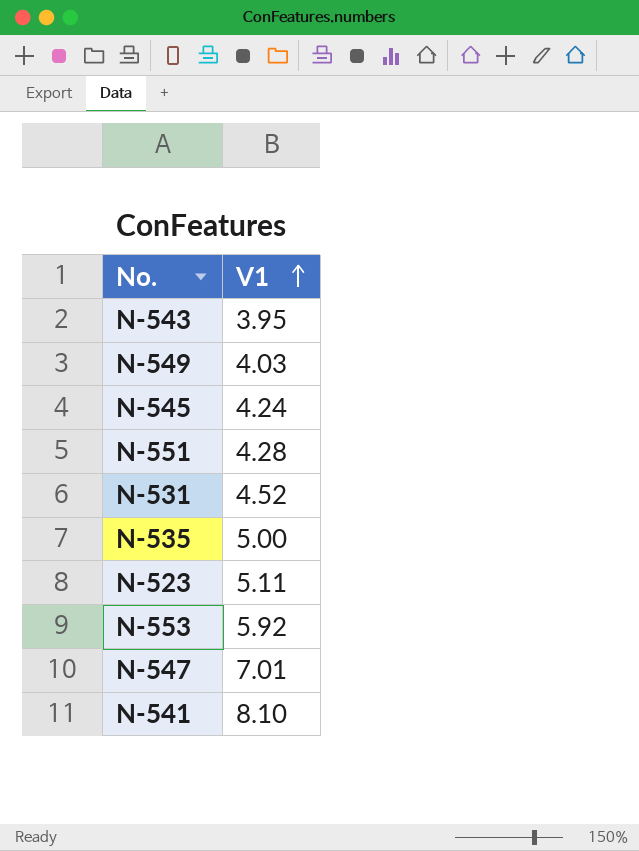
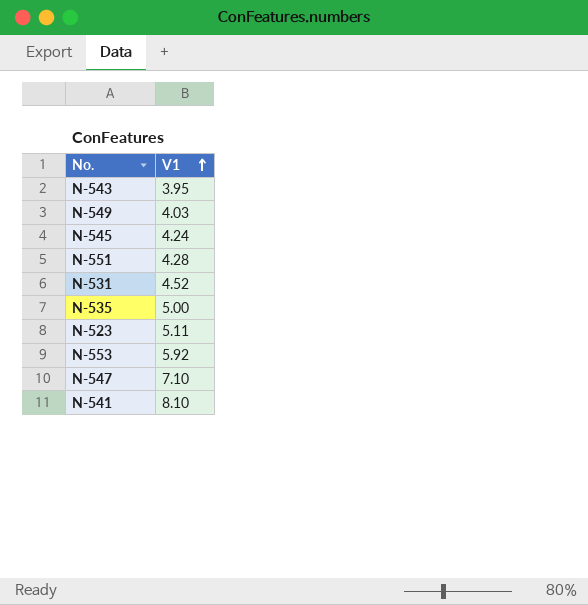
N-547 | V1: 7.01 -> 7.10

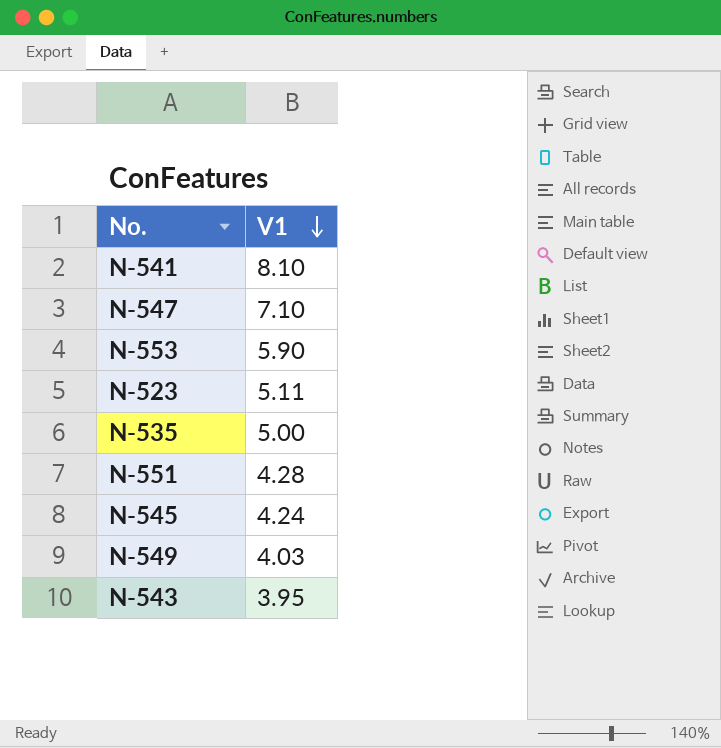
row order: V1 ascending -> V1 descending
row N-531: 4.52 -> none
N-553 | V1: 5.92 -> 5.90

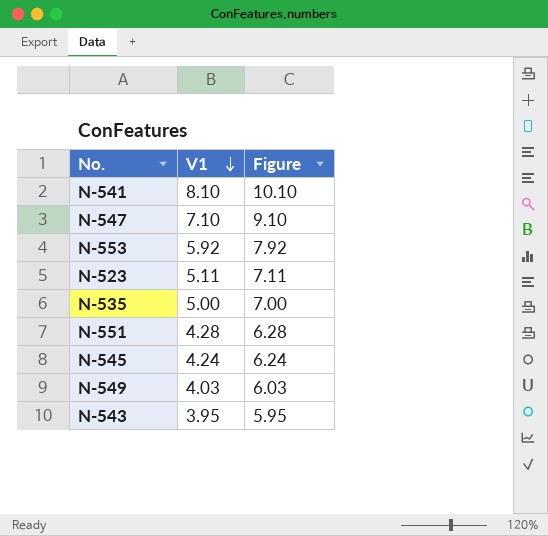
column Figure | formula: none -> [V1] + 2
N-553 | V1: 5.90 -> 5.92

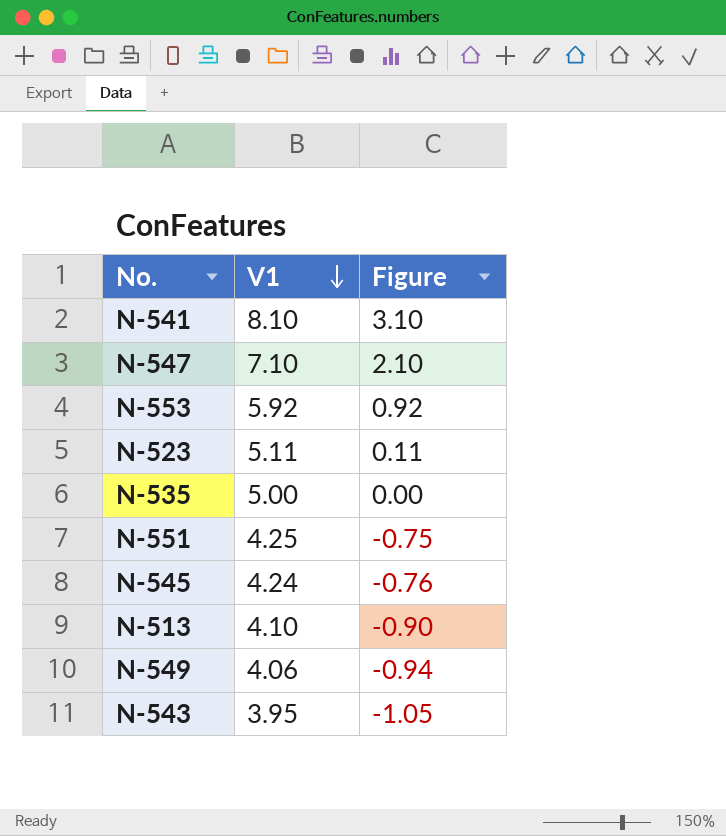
column Figure | formula: [V1] + 2 -> [V1] - 5
N-551 | V1: 4.28 -> 4.25
row N-513: none -> 4.10 | -0.90
N-549 | V1: 4.03 -> 4.06

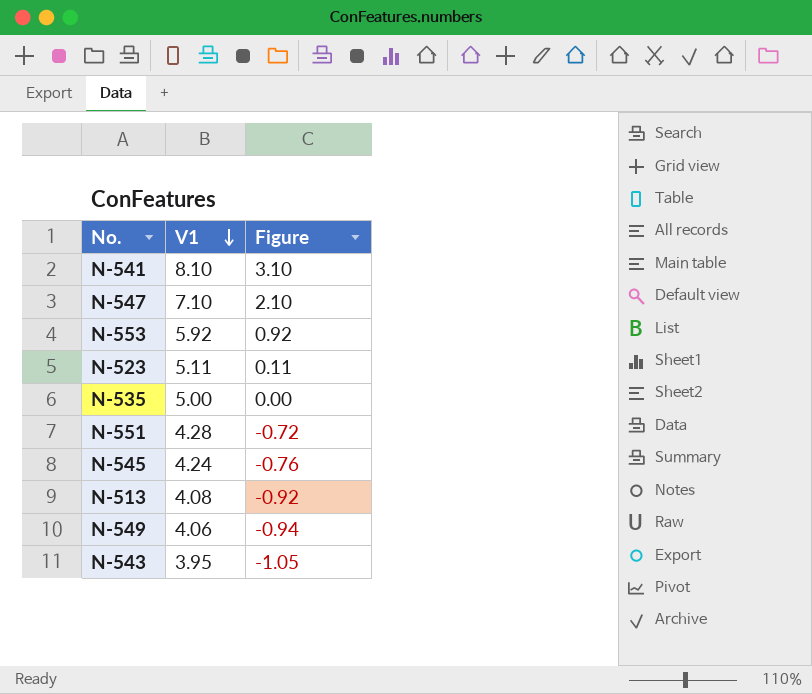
N-551 | V1: 4.25 -> 4.28
N-551 | Figure: -0.75 -> -0.72
N-513 | V1: 4.10 -> 4.08
N-513 | Figure: -0.90 -> -0.92

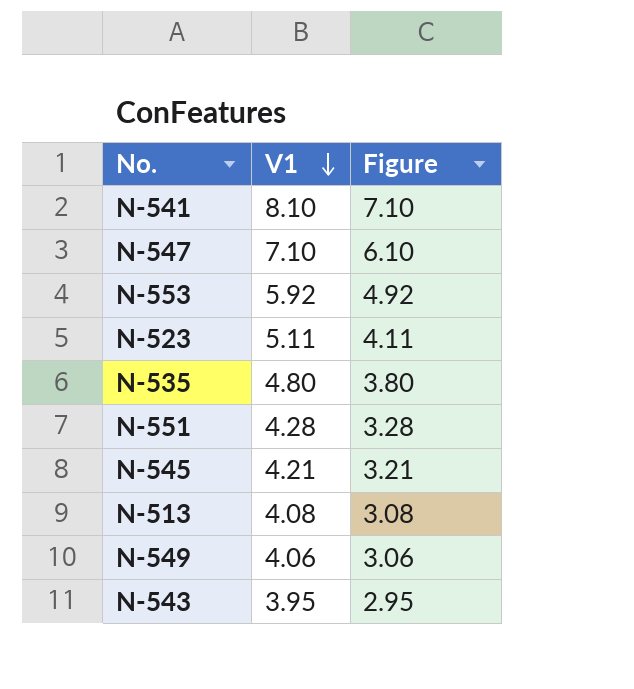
column Figure | formula: [V1] - 5 -> [V1] - 1
N-535 | V1: 5.00 -> 4.80
N-545 | V1: 4.24 -> 4.21

